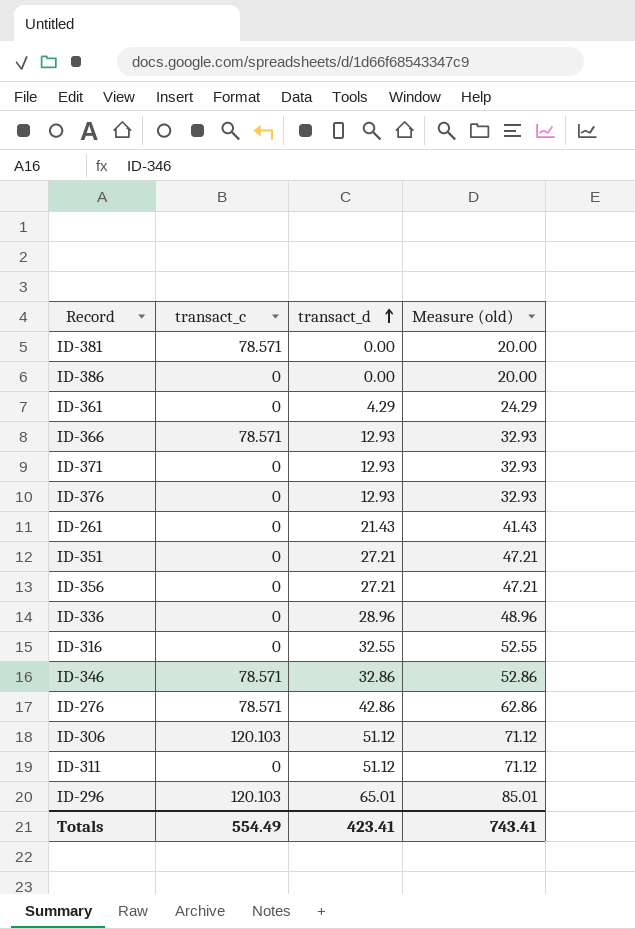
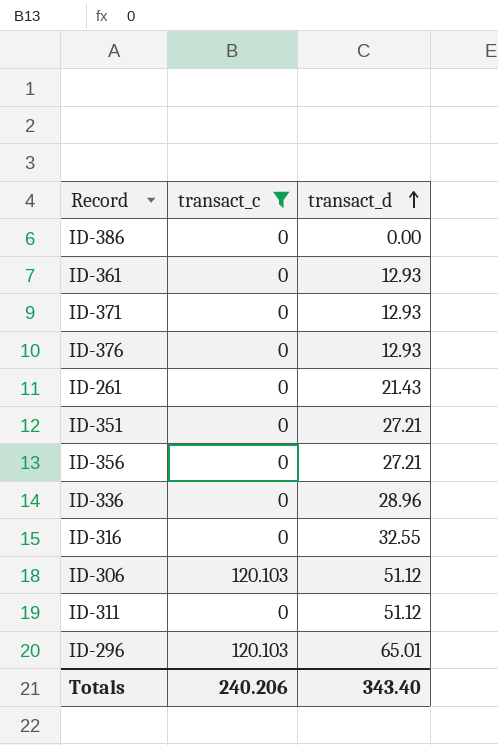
filter: none -> transact_c != 78.571
column Measure (old) | formula: [transact_d] + 20 -> none
ID-361 | transact_d: 4.29 -> 12.93
Totals | transact_c: 554.49 -> 240.206
Totals | transact_d: 423.41 -> 343.40

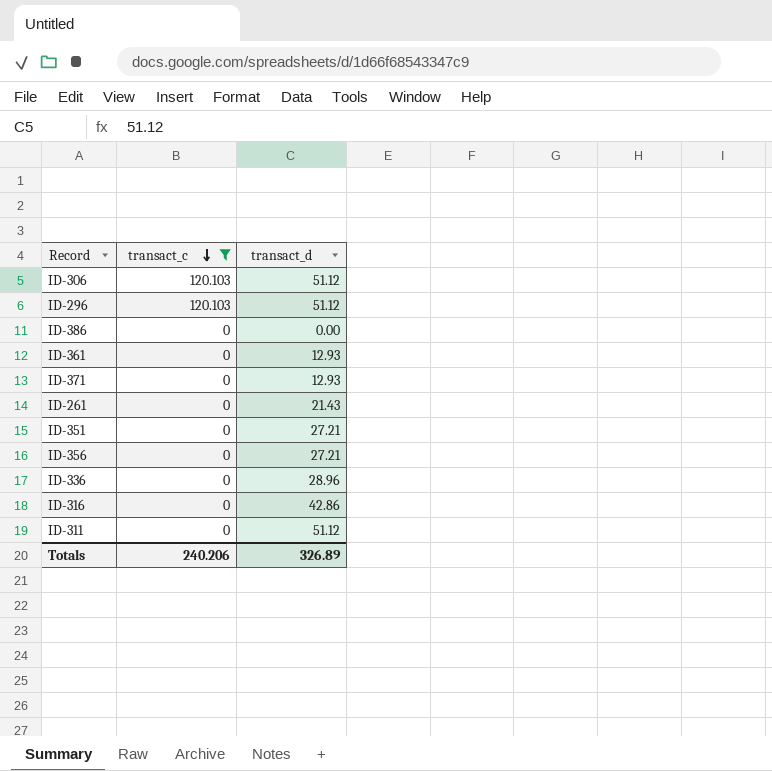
row order: transact_d ascending -> transact_c descending
row ID-376: 0 | 12.93 -> none
ID-296 | transact_d: 65.01 -> 51.12
ID-316 | transact_d: 32.55 -> 42.86
Totals | transact_d: 343.40 -> 326.89

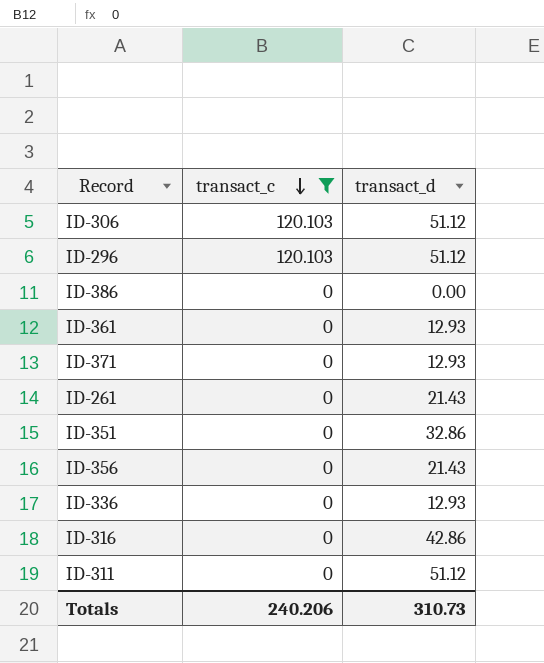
ID-351 | transact_d: 27.21 -> 32.86
ID-356 | transact_d: 27.21 -> 21.43
ID-336 | transact_d: 28.96 -> 12.93
Totals | transact_d: 326.89 -> 310.73

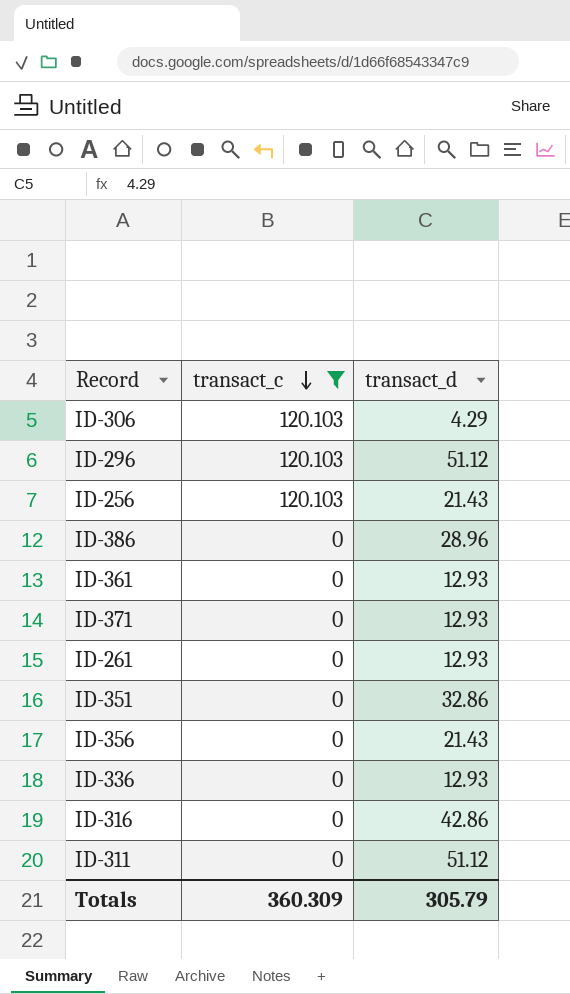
ID-306 | transact_d: 51.12 -> 4.29
row ID-256: none -> 120.103 | 21.43
ID-386 | transact_d: 0.00 -> 28.96
ID-261 | transact_d: 21.43 -> 12.93
Totals | transact_c: 240.206 -> 360.309
Totals | transact_d: 310.73 -> 305.79

